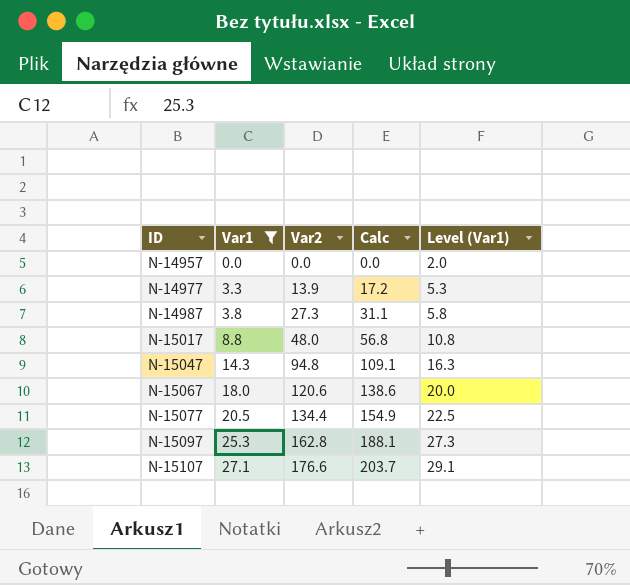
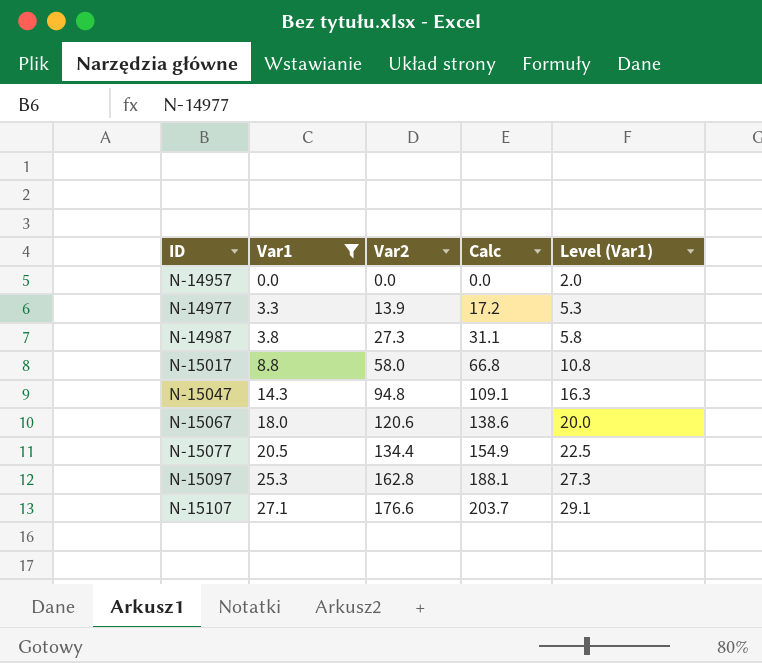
N-15017 | Var2: 48.0 -> 58.0
N-15017 | Calc: 56.8 -> 66.8

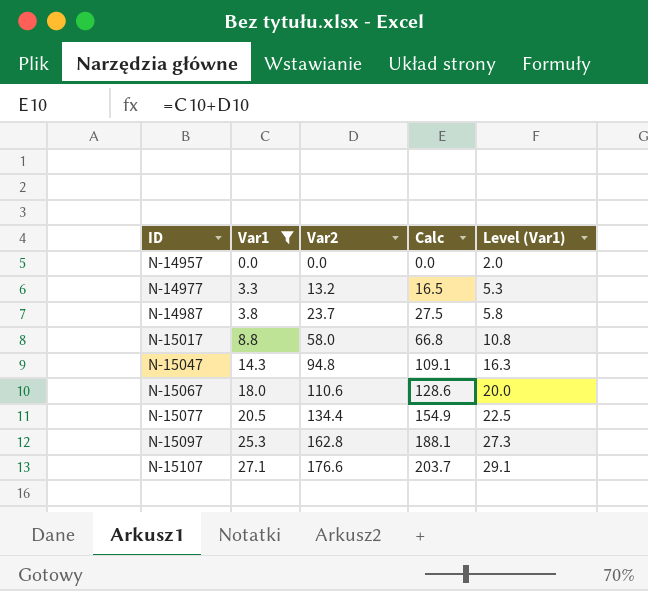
N-14977 | Var2: 13.9 -> 13.2
N-14977 | Calc: 17.2 -> 16.5
N-14987 | Var2: 27.3 -> 23.7
N-14987 | Calc: 31.1 -> 27.5
N-15067 | Var2: 120.6 -> 110.6
N-15067 | Calc: 138.6 -> 128.6

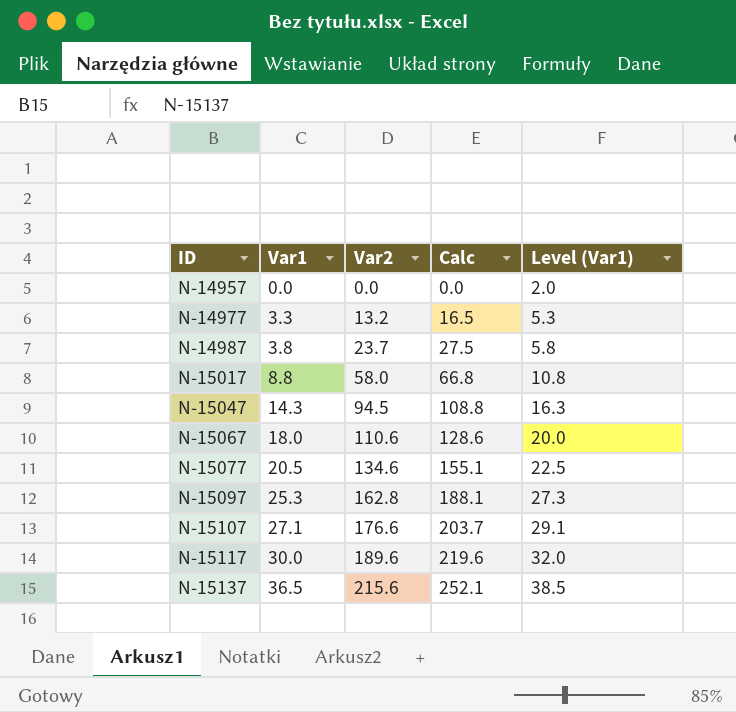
filter: Var1 <= 27.1 -> none
N-15047 | Var2: 94.8 -> 94.5
N-15047 | Calc: 109.1 -> 108.8
N-15077 | Var2: 134.4 -> 134.6
N-15077 | Calc: 154.9 -> 155.1

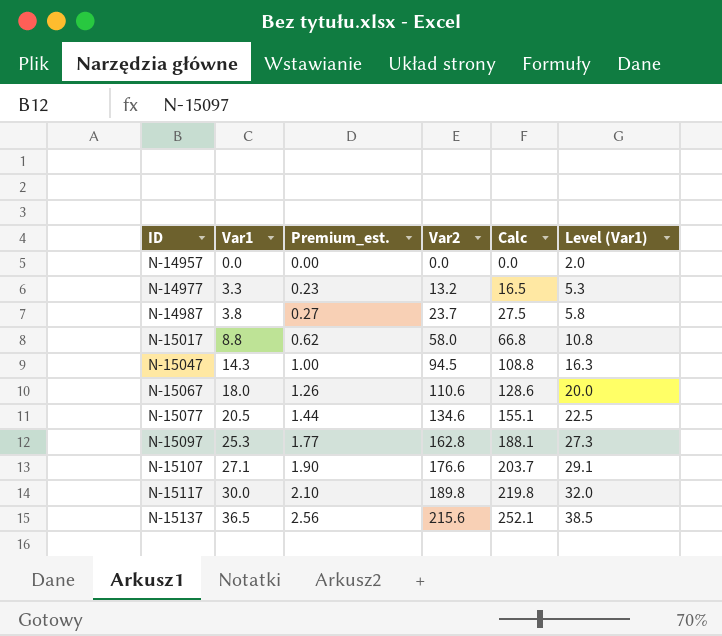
column Premium_est. | formula: none -> [Var1] * 0.07
N-15117 | Var2: 189.6 -> 189.8
N-15117 | Calc: 219.6 -> 219.8

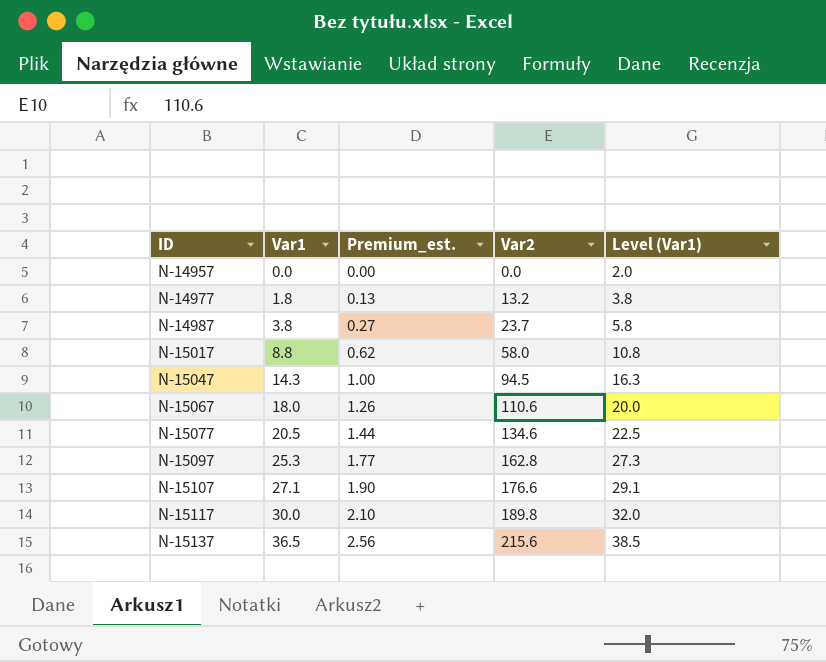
column Calc | formula: [Var1] + [Var2] -> none
N-14977 | Var1: 3.3 -> 1.8
N-14977 | Premium_est.: 0.23 -> 0.13
N-14977 | Level (Var1): 5.3 -> 3.8

